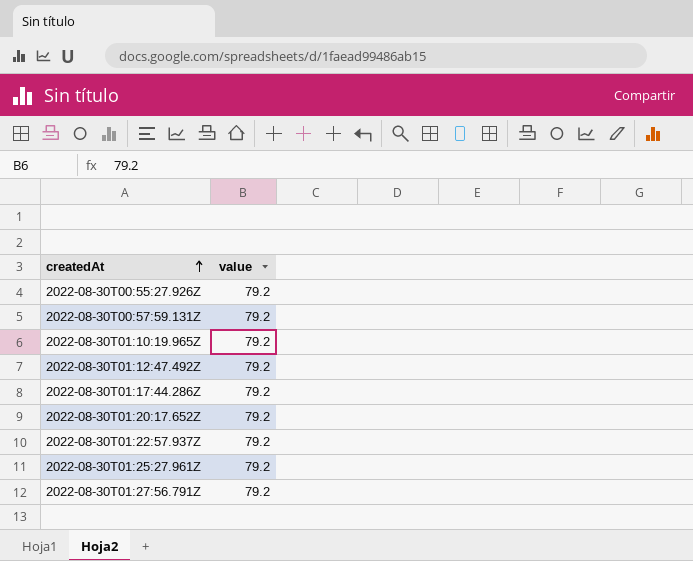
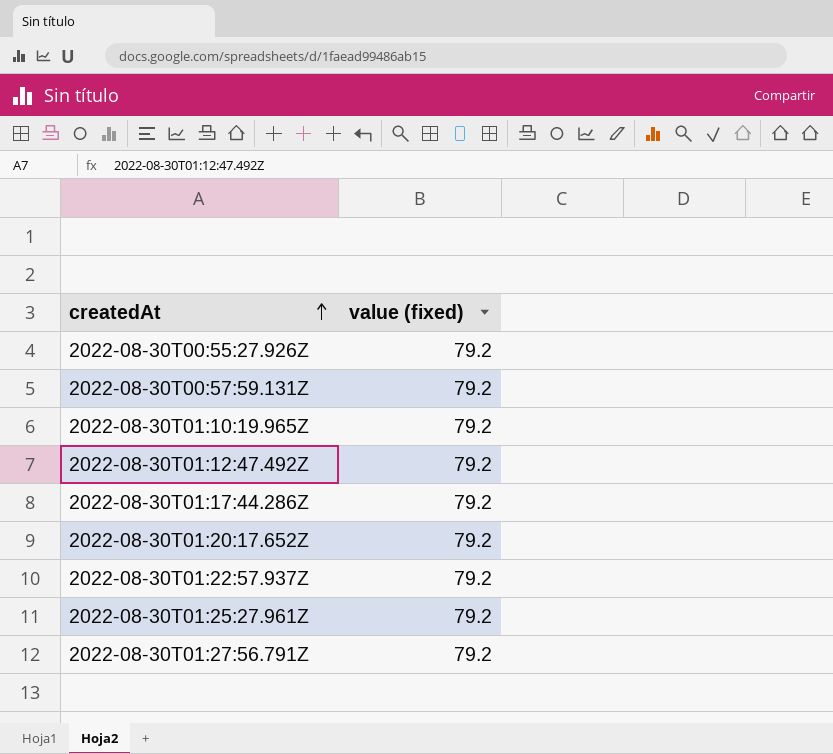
column name: value -> value (fixed)

